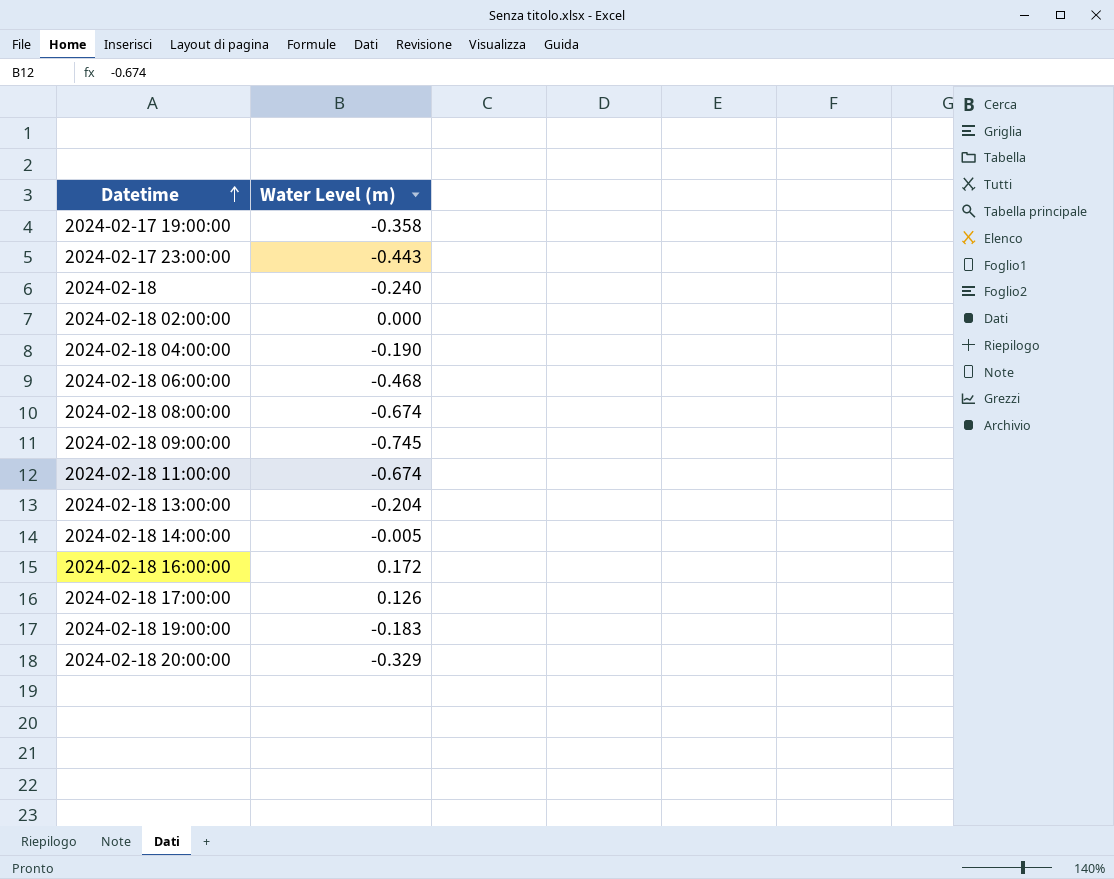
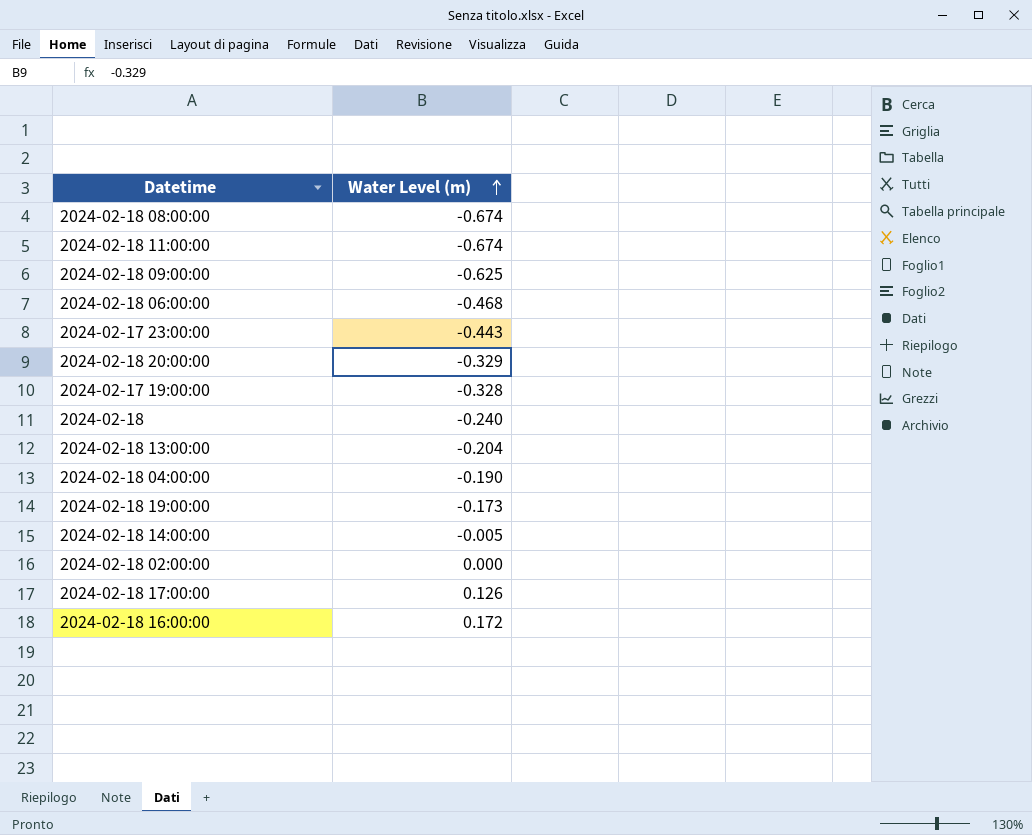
row order: Datetime ascending -> Water Level (m) ascending
2024-02-18 09:00:00 | Water Level (m): -0.745 -> -0.625
2024-02-17 19:00:00 | Water Level (m): -0.358 -> -0.328
2024-02-18 19:00:00 | Water Level (m): -0.183 -> -0.173

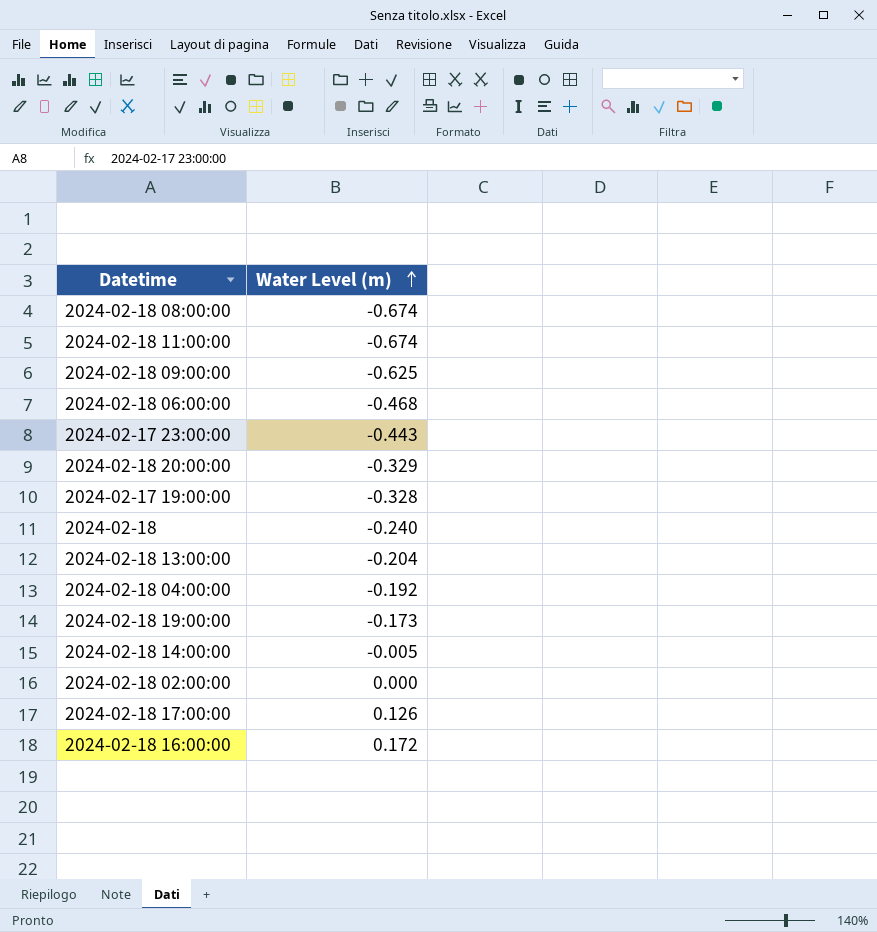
2024-02-18 04:00:00 | Water Level (m): -0.190 -> -0.192

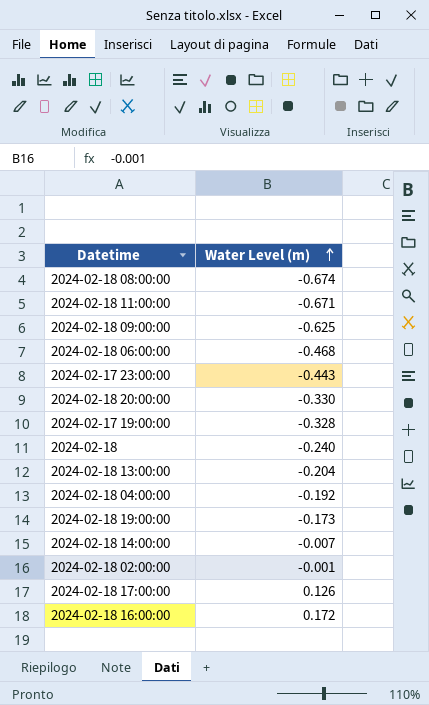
2024-02-18 11:00:00 | Water Level (m): -0.674 -> -0.671
2024-02-18 20:00:00 | Water Level (m): -0.329 -> -0.330
2024-02-18 14:00:00 | Water Level (m): -0.005 -> -0.007
2024-02-18 02:00:00 | Water Level (m): 0.000 -> -0.001

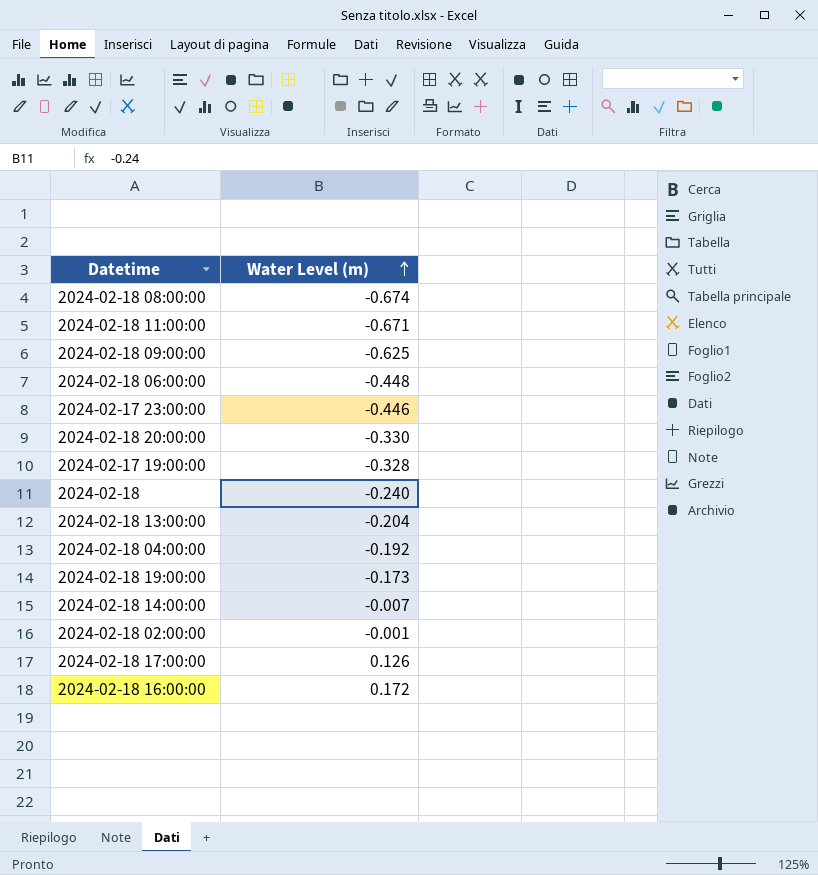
2024-02-18 06:00:00 | Water Level (m): -0.468 -> -0.448
2024-02-17 23:00:00 | Water Level (m): -0.443 -> -0.446

